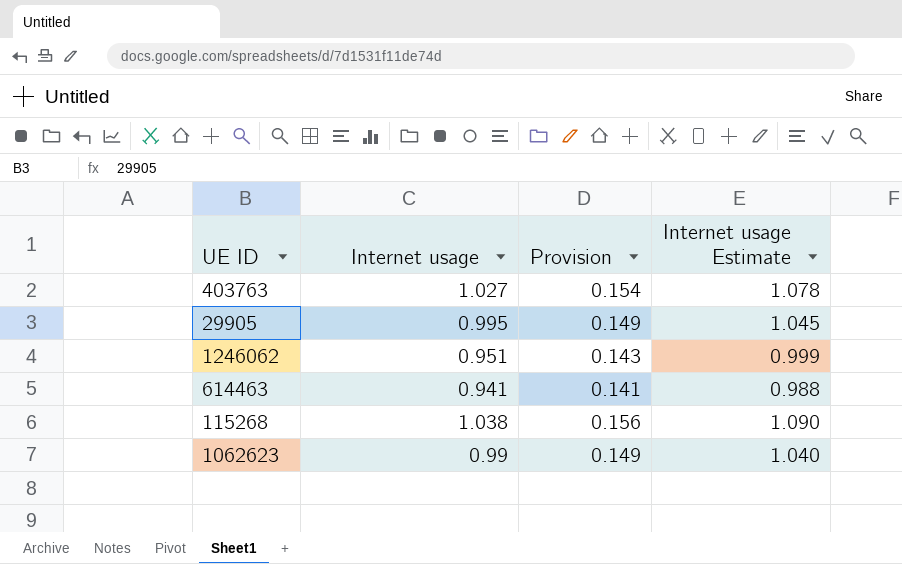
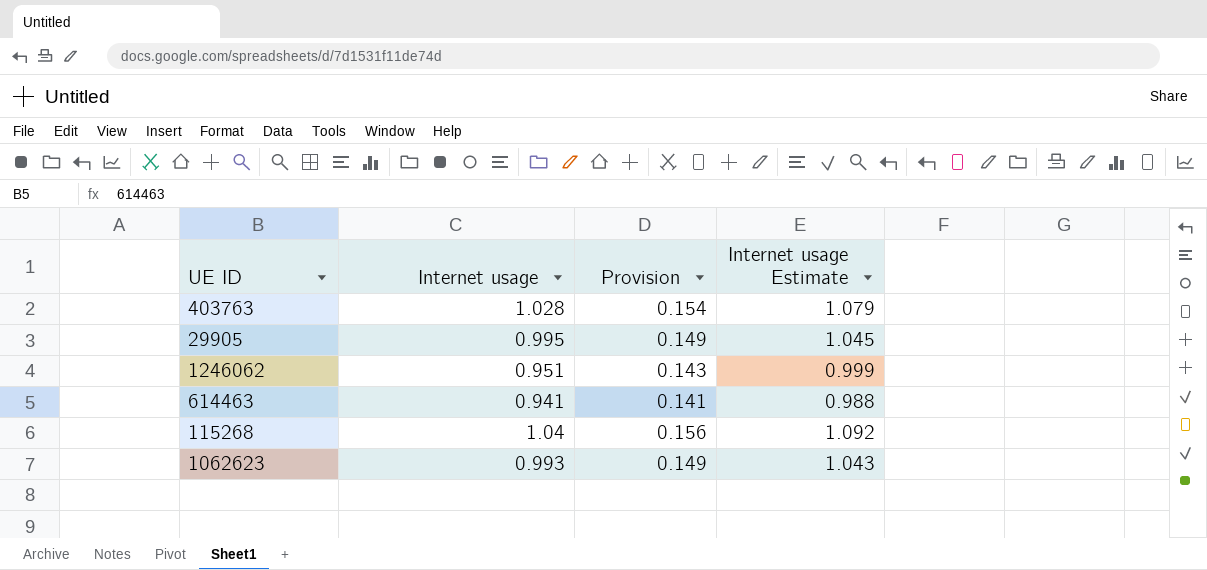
403763 | Internet usage: 1.027 -> 1.028
403763 | Internet usage Estimate: 1.078 -> 1.079
115268 | Internet usage: 1.038 -> 1.04
115268 | Internet usage Estimate: 1.090 -> 1.092
1062623 | Internet usage: 0.99 -> 0.993
1062623 | Internet usage Estimate: 1.040 -> 1.043

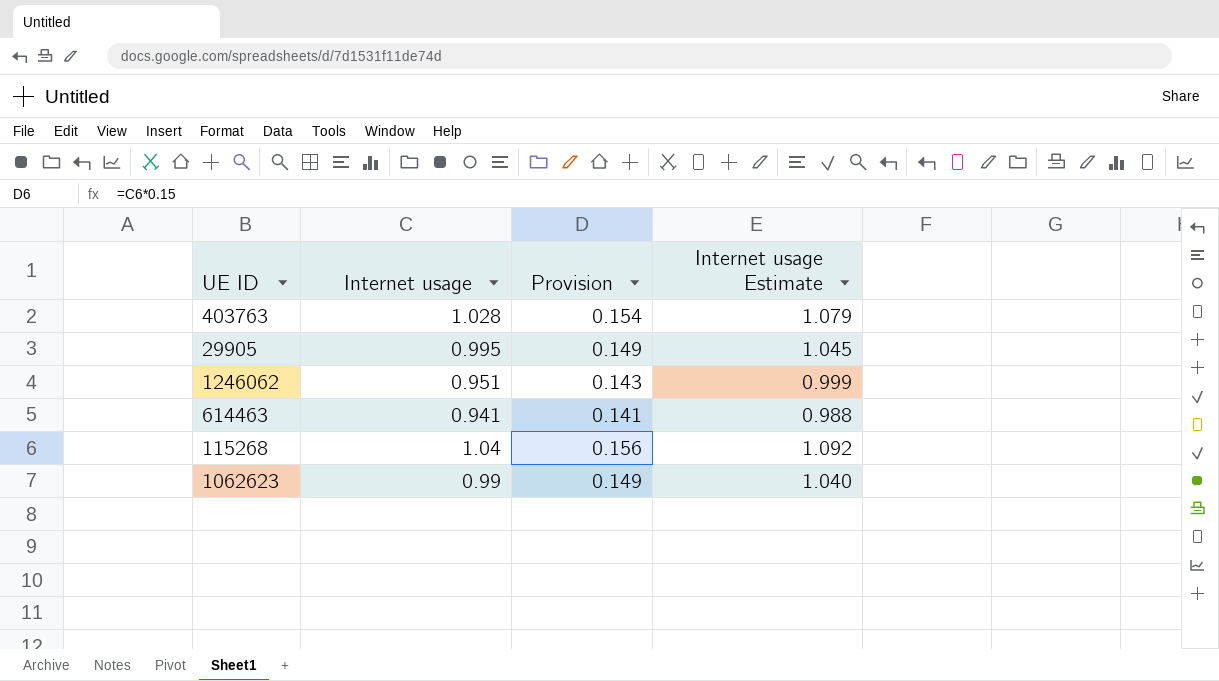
1062623 | Internet usage: 0.993 -> 0.99
1062623 | Internet usage Estimate: 1.043 -> 1.040

